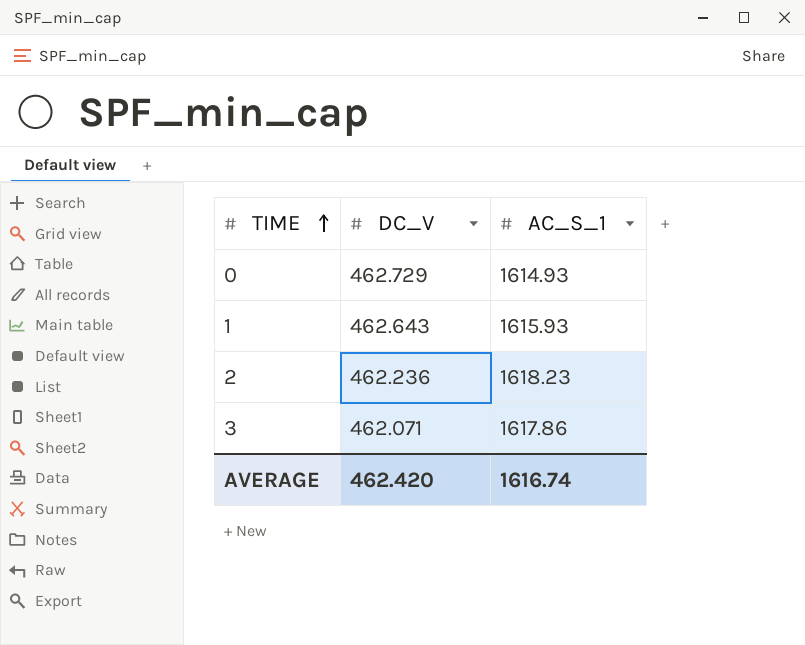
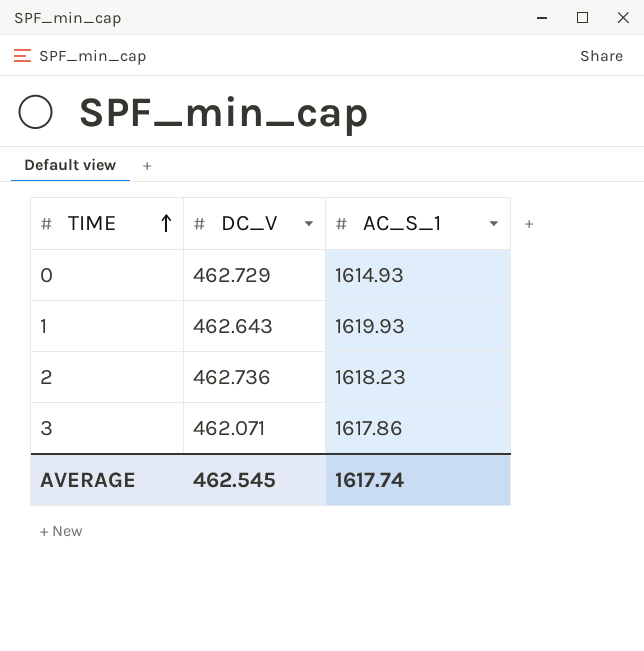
1 | AC_S_1: 1615.93 -> 1619.93
2 | DC_V: 462.236 -> 462.736
AVERAGE | DC_V: 462.420 -> 462.545
AVERAGE | AC_S_1: 1616.74 -> 1617.74

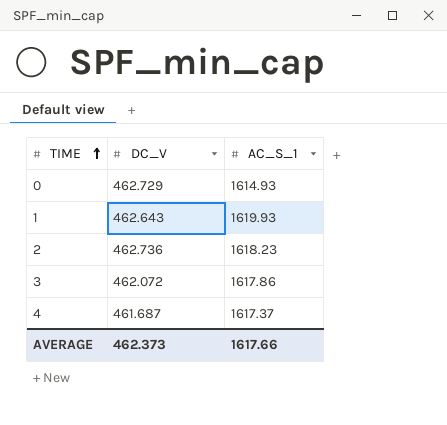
3 | DC_V: 462.071 -> 462.072
row 4: none -> 461.687 | 1617.37
AVERAGE | DC_V: 462.545 -> 462.373
AVERAGE | AC_S_1: 1617.74 -> 1617.66

